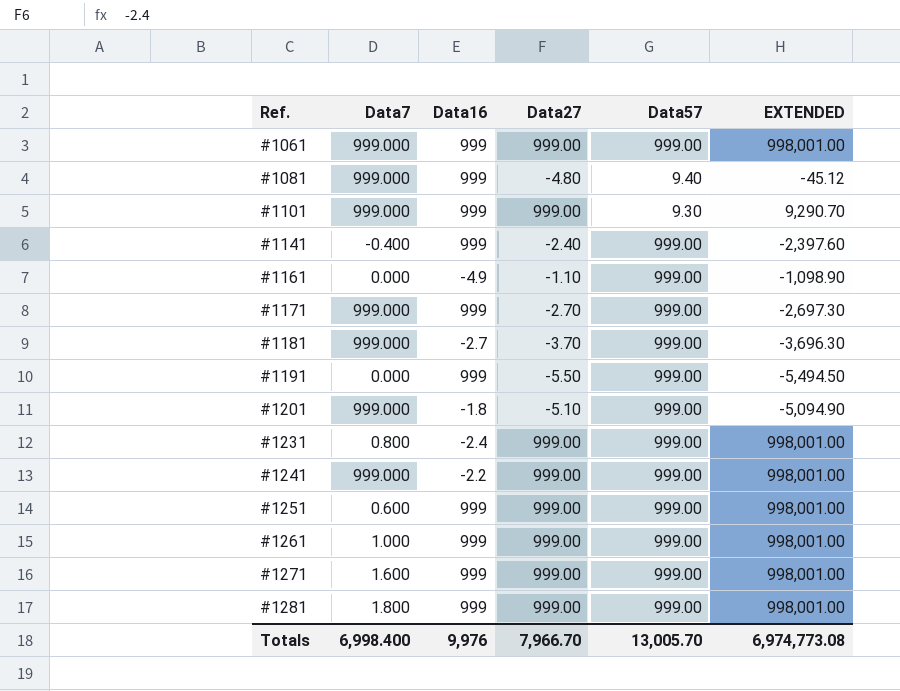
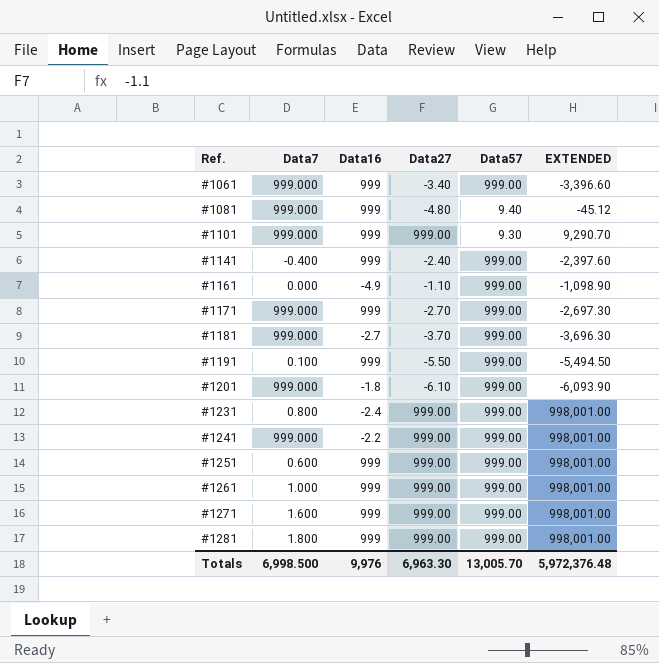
#1061 | Data27: 999.00 -> -3.40
#1061 | EXTENDED: 998,001.00 -> -3,396.60
#1191 | Data7: 0.000 -> 0.100
#1201 | Data27: -5.10 -> -6.10
#1201 | EXTENDED: -5,094.90 -> -6,093.90
Totals | Data7: 6,998.400 -> 6,998.500
Totals | Data27: 7,966.70 -> 6,963.30
Totals | EXTENDED: 6,974,773.08 -> 5,972,376.48

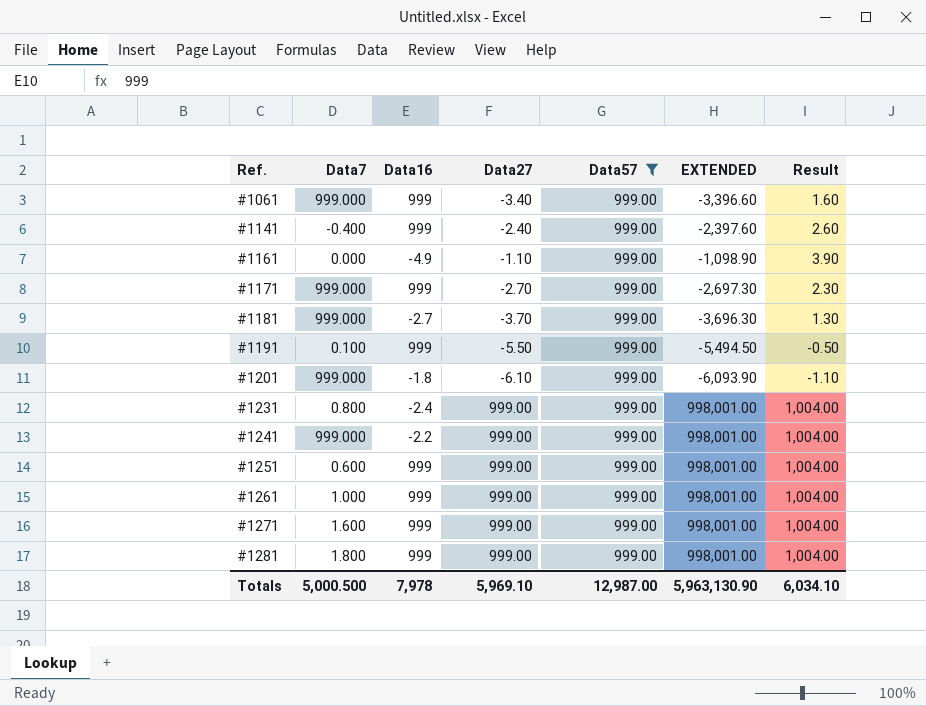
filter: none -> Data57 = 999.00
column Result | formula: none -> [Data27] + 5
Totals | Data7: 6,998.500 -> 5,000.500
Totals | Data16: 9,976 -> 7,978
Totals | Data27: 6,963.30 -> 5,969.10
Totals | Data57: 13,005.70 -> 12,987.00
Totals | EXTENDED: 5,972,376.48 -> 5,963,130.90

